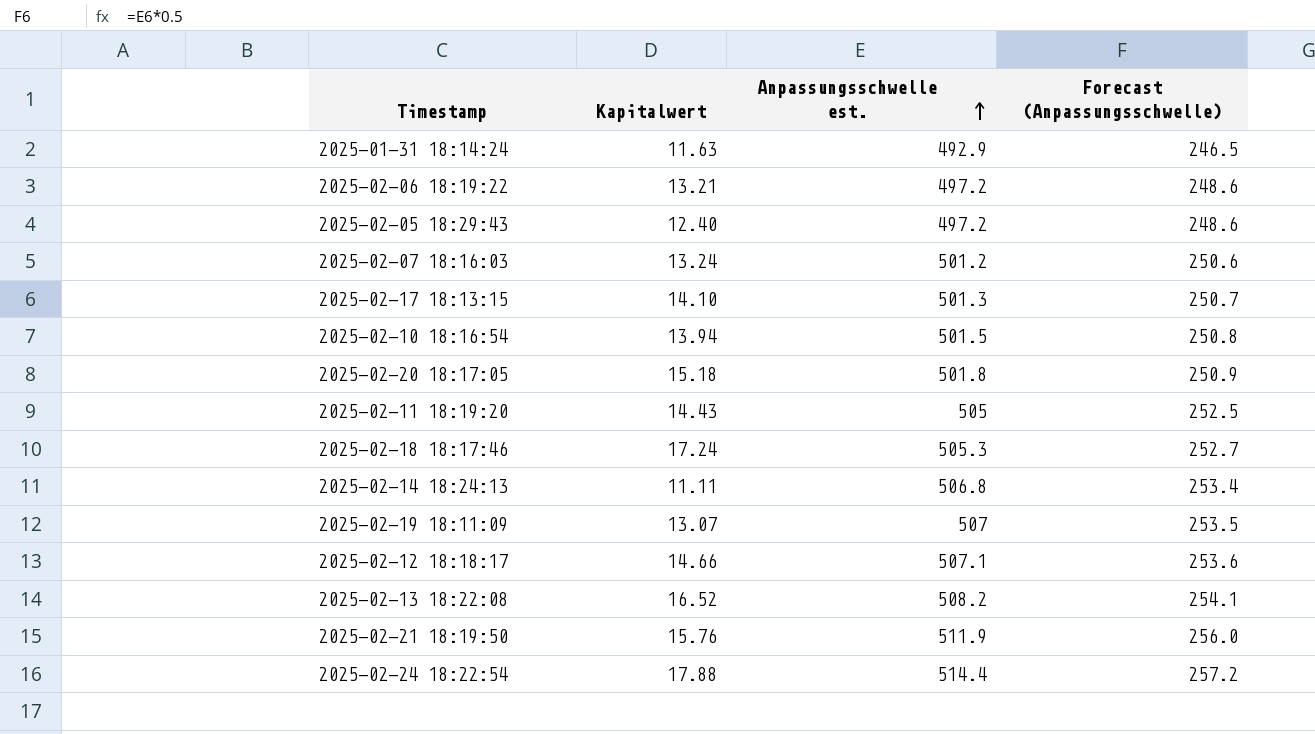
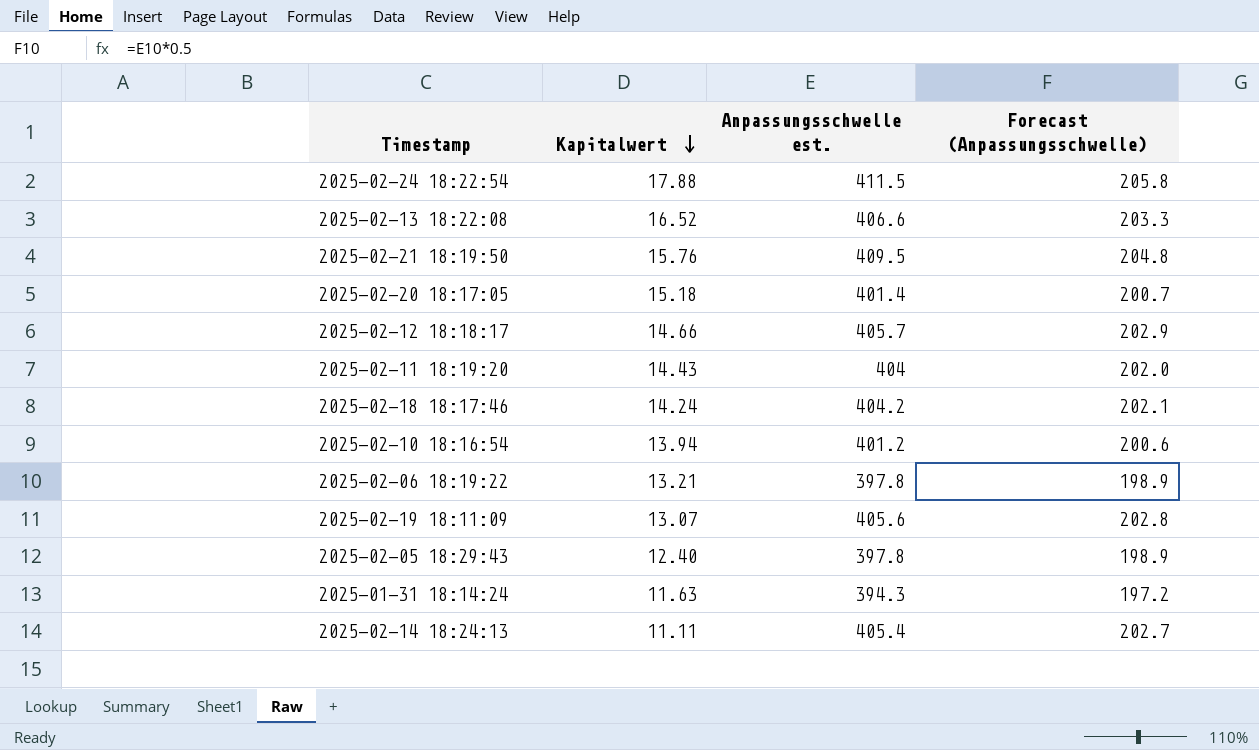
row order: Anpassungsschwelle est. ascending -> Kapitalwert descending
row 2025-02-07 18:16:03: 13.24 | 501.2 | 250.6 -> none
row 2025-02-17 18:13:15: 14.10 | 501.3 | 250.7 -> none
2025-02-24 18:22:54 | Anpassungsschwelle est.: 514.4 -> 411.5
2025-02-24 18:22:54 | Forecast (Anpassungsschwelle): 257.2 -> 205.8
2025-02-13 18:22:08 | Anpassungsschwelle est.: 508.2 -> 406.6
2025-02-13 18:22:08 | Forecast (Anpassungsschwelle): 254.1 -> 203.3
2025-02-21 18:19:50 | Anpassungsschwelle est.: 511.9 -> 409.5
2025-02-21 18:19:50 | Forecast (Anpassungsschwelle): 256.0 -> 204.8
2025-02-20 18:17:05 | Anpassungsschwelle est.: 501.8 -> 401.4
2025-02-20 18:17:05 | Forecast (Anpassungsschwelle): 250.9 -> 200.7
2025-02-12 18:18:17 | Anpassungsschwelle est.: 507.1 -> 405.7
2025-02-12 18:18:17 | Forecast (Anpassungsschwelle): 253.6 -> 202.9
2025-02-11 18:19:20 | Anpassungsschwelle est.: 505 -> 404
2025-02-11 18:19:20 | Forecast (Anpassungsschwelle): 252.5 -> 202.0
2025-02-18 18:17:46 | Kapitalwert: 17.24 -> 14.24
2025-02-18 18:17:46 | Anpassungsschwelle est.: 505.3 -> 404.2
2025-02-18 18:17:46 | Forecast (Anpassungsschwelle): 252.7 -> 202.1
2025-02-10 18:16:54 | Anpassungsschwelle est.: 501.5 -> 401.2
2025-02-10 18:16:54 | Forecast (Anpassungsschwelle): 250.8 -> 200.6
2025-02-06 18:19:22 | Anpassungsschwelle est.: 497.2 -> 397.8
2025-02-06 18:19:22 | Forecast (Anpassungsschwelle): 248.6 -> 198.9
2025-02-19 18:11:09 | Anpassungsschwelle est.: 507 -> 405.6
2025-02-19 18:11:09 | Forecast (Anpassungsschwelle): 253.5 -> 202.8
2025-02-05 18:29:43 | Anpassungsschwelle est.: 497.2 -> 397.8
2025-02-05 18:29:43 | Forecast (Anpassungsschwelle): 248.6 -> 198.9
2025-01-31 18:14:24 | Anpassungsschwelle est.: 492.9 -> 394.3
2025-01-31 18:14:24 | Forecast (Anpassungsschwelle): 246.5 -> 197.2
2025-02-14 18:24:13 | Anpassungsschwelle est.: 506.8 -> 405.4
2025-02-14 18:24:13 | Forecast (Anpassungsschwelle): 253.4 -> 202.7

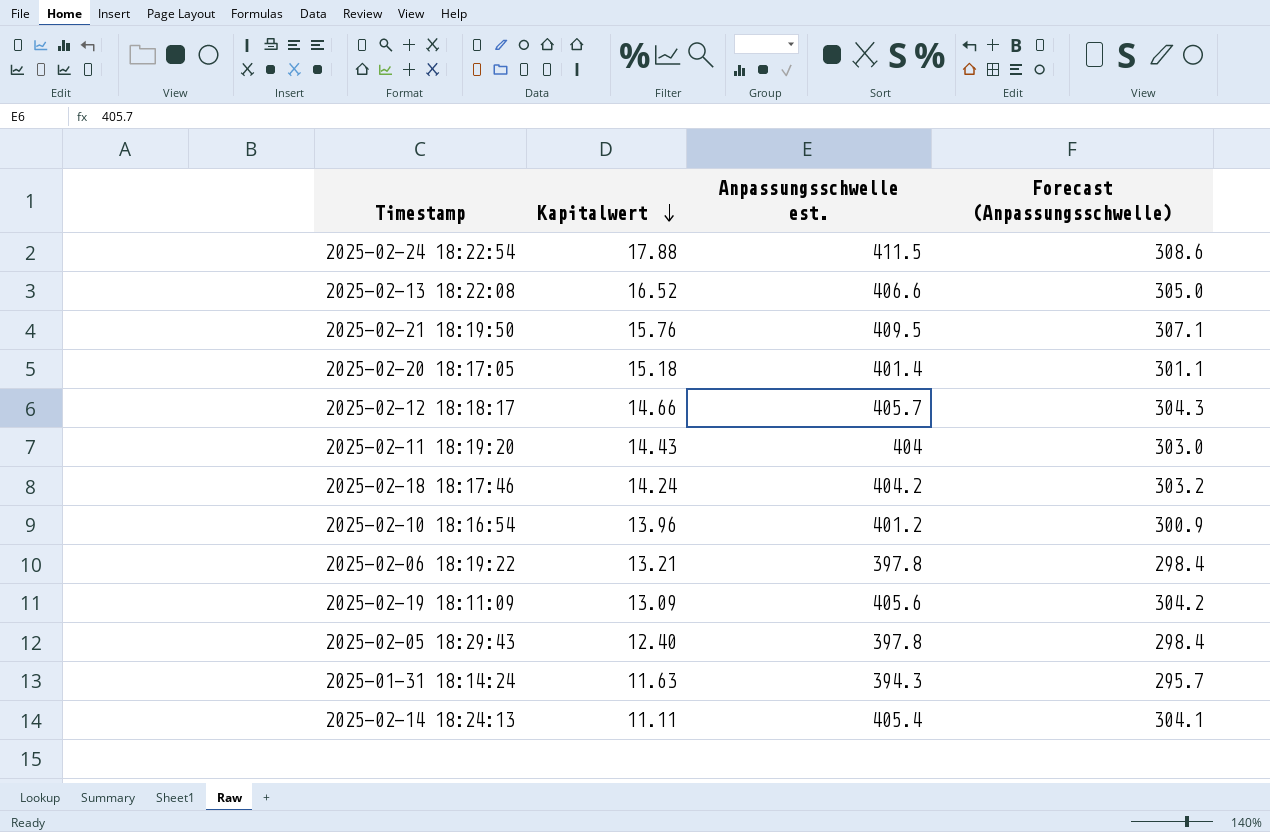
column Forecast (Anpassungsschwelle) | formula: [Anpassungsschwelle est.] * 0.5 -> [Anpassungsschwelle est.] * 0.75
2025-02-10 18:16:54 | Kapitalwert: 13.94 -> 13.96
2025-02-19 18:11:09 | Kapitalwert: 13.07 -> 13.09

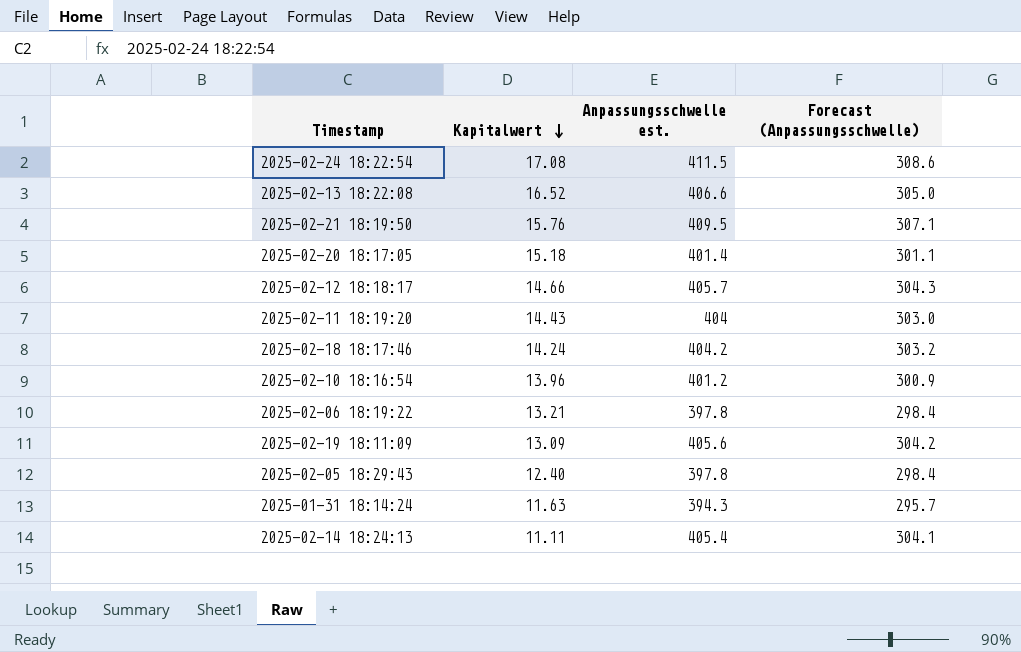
2025-02-24 18:22:54 | Kapitalwert: 17.88 -> 17.08

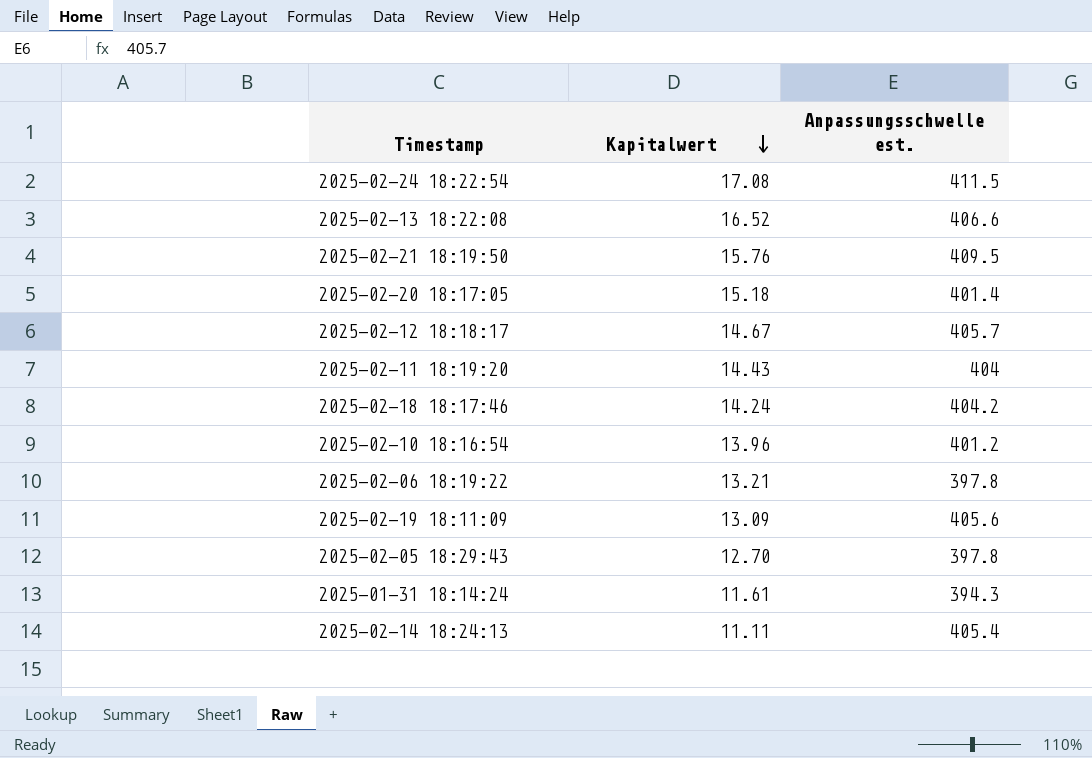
column Forecast (Anpassungsschwelle) | formula: [Anpassungsschwelle est.] * 0.75 -> none
2025-02-12 18:18:17 | Kapitalwert: 14.66 -> 14.67
2025-02-05 18:29:43 | Kapitalwert: 12.40 -> 12.70
2025-01-31 18:14:24 | Kapitalwert: 11.63 -> 11.61

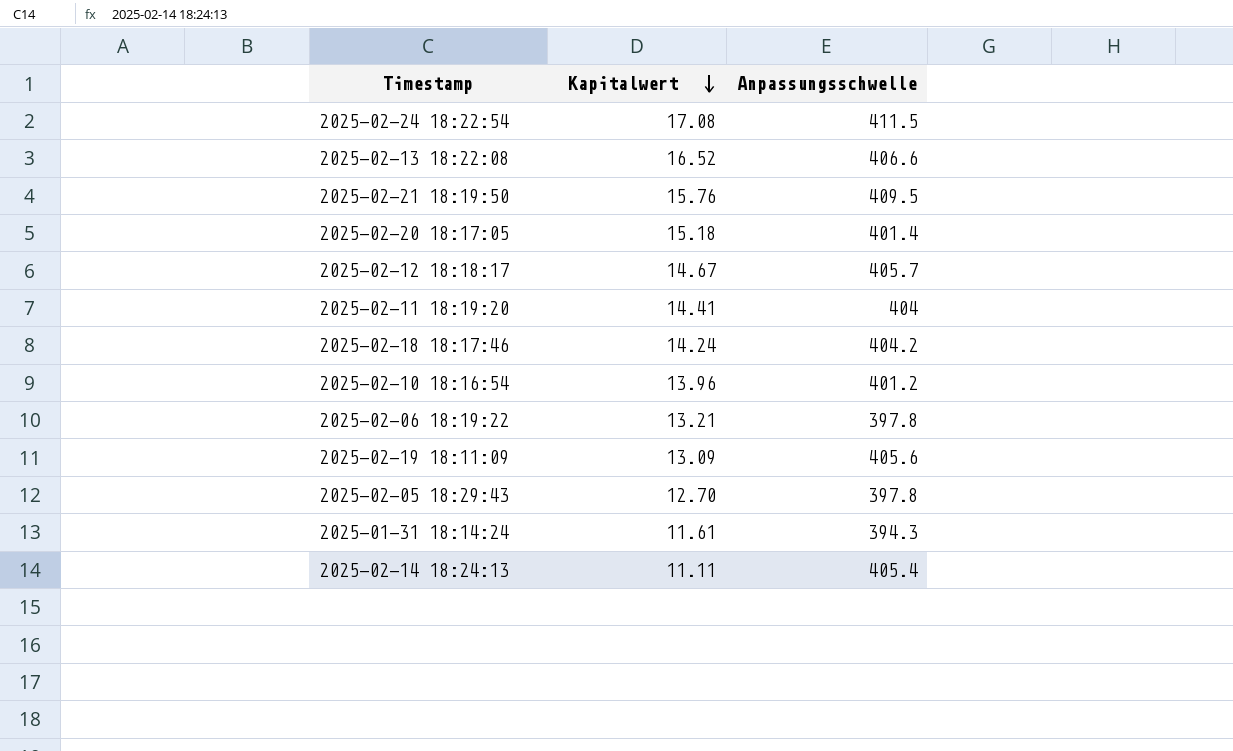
column name: Anpassungsschwelle est. -> Anpassungsschwelle
2025-02-11 18:19:20 | Kapitalwert: 14.43 -> 14.41

